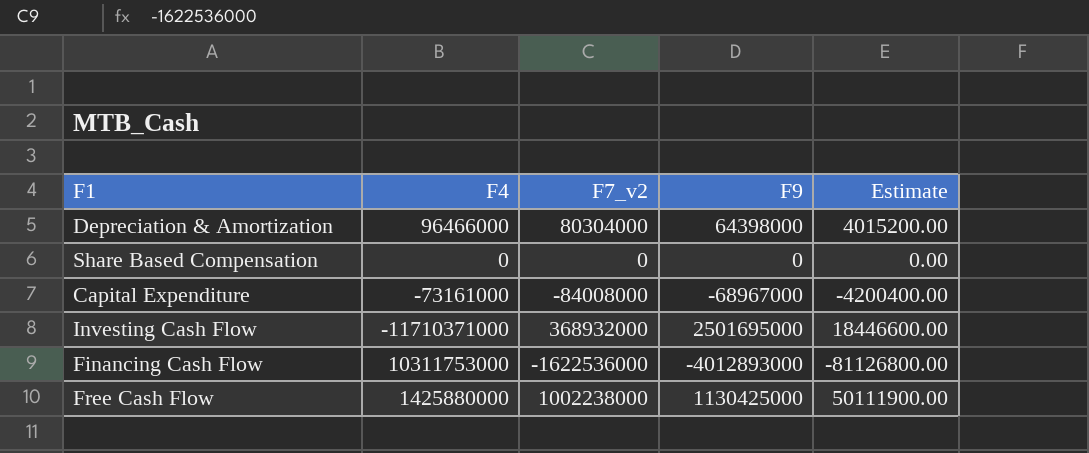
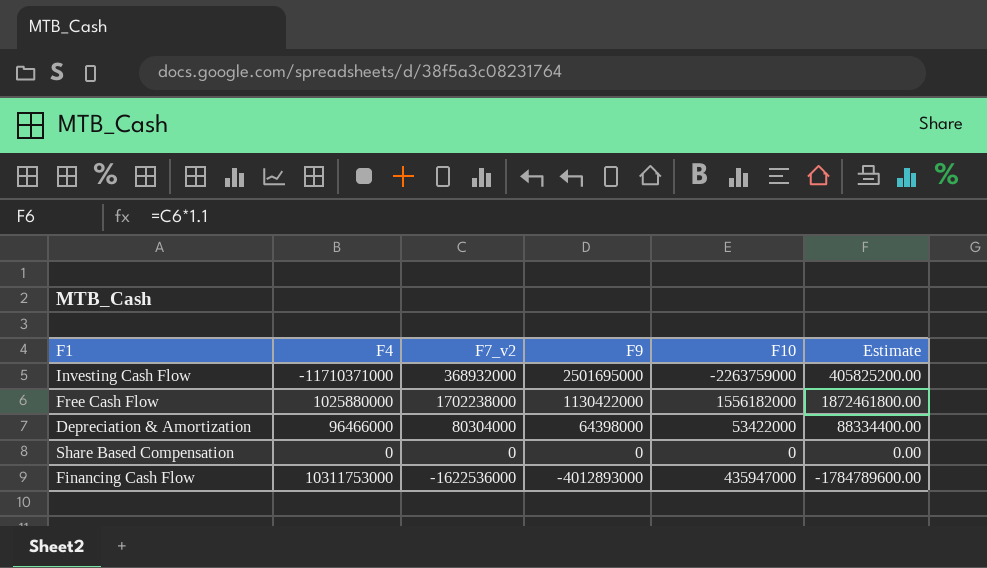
row order: none -> F9 descending
column F10 | position: none -> 5
column Estimate | formula: [F7_v2] * 0.05 -> [F7_v2] * 1.1
row Capital Expenditure: -73161000 | -84008000 | -68967000 | -4200400.00 -> none
Free Cash Flow | F4: 1425880000 -> 1025880000
Free Cash Flow | F7_v2: 1002238000 -> 1702238000
Free Cash Flow | F9: 1130425000 -> 1130422000

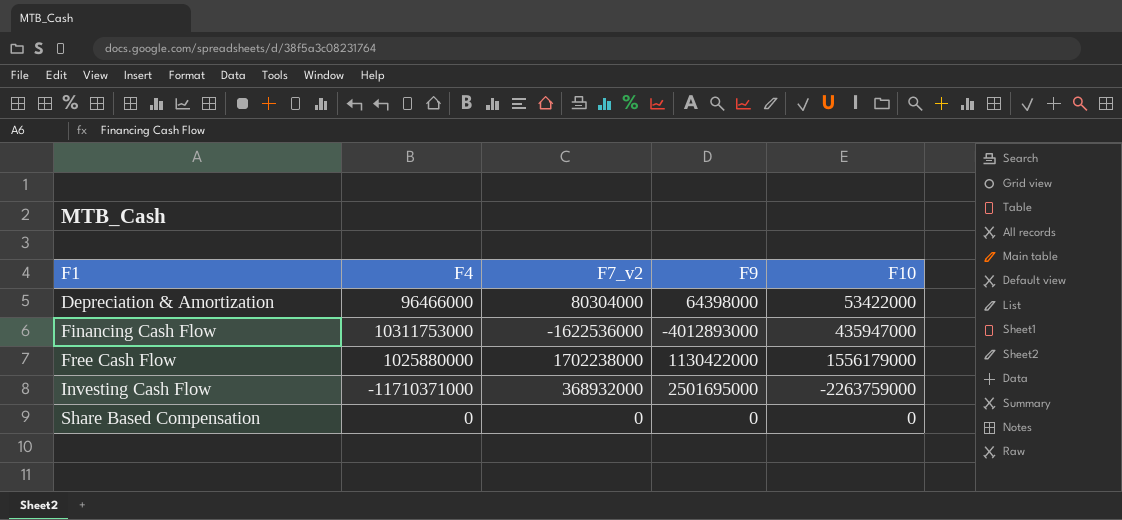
row order: F9 descending -> F1 ascending
column Estimate | formula: [F7_v2] * 1.1 -> none
Free Cash Flow | F10: 1556182000 -> 1556179000

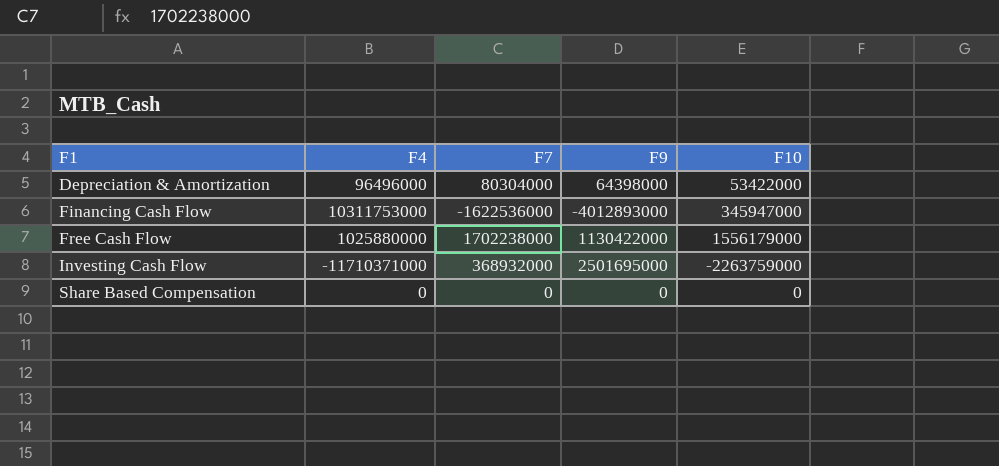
column name: F7_v2 -> F7
Depreciation & Amortization | F4: 96466000 -> 96496000
Financing Cash Flow | F10: 435947000 -> 345947000

